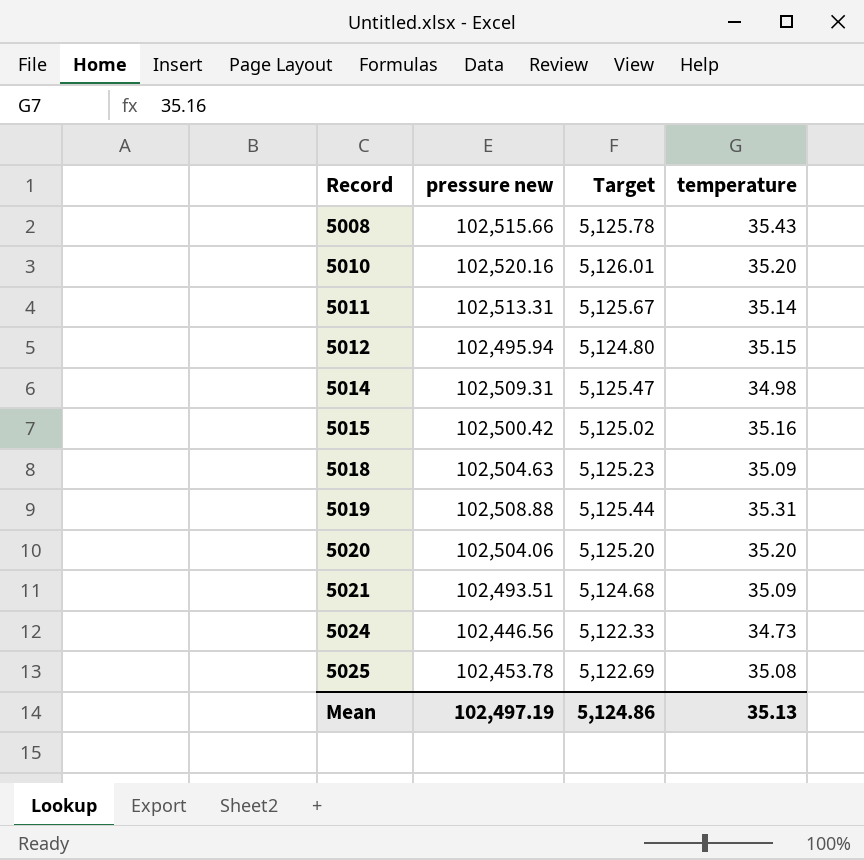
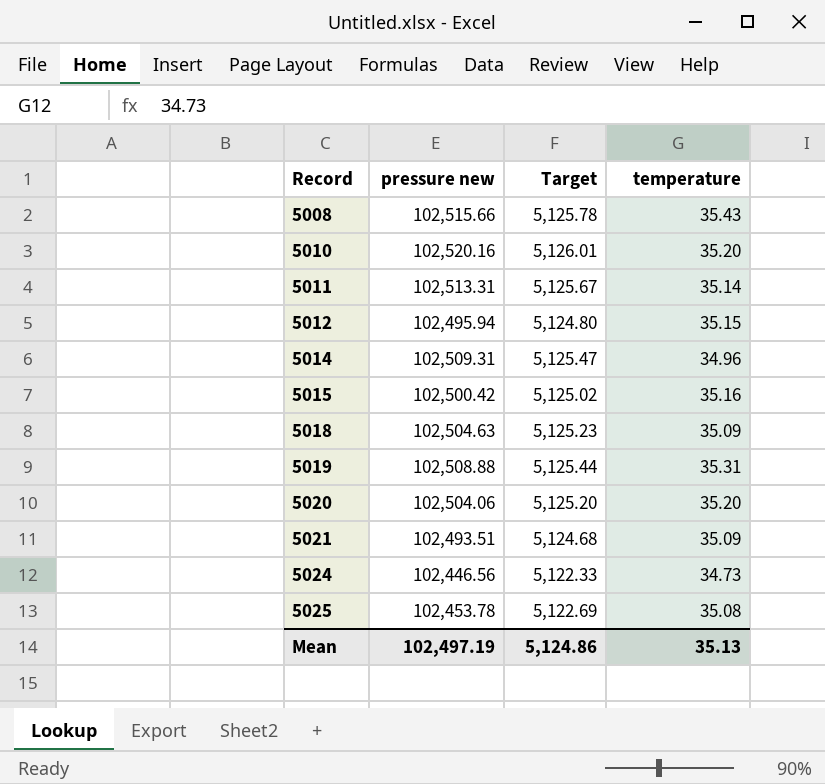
5014 | temperature: 34.98 -> 34.96

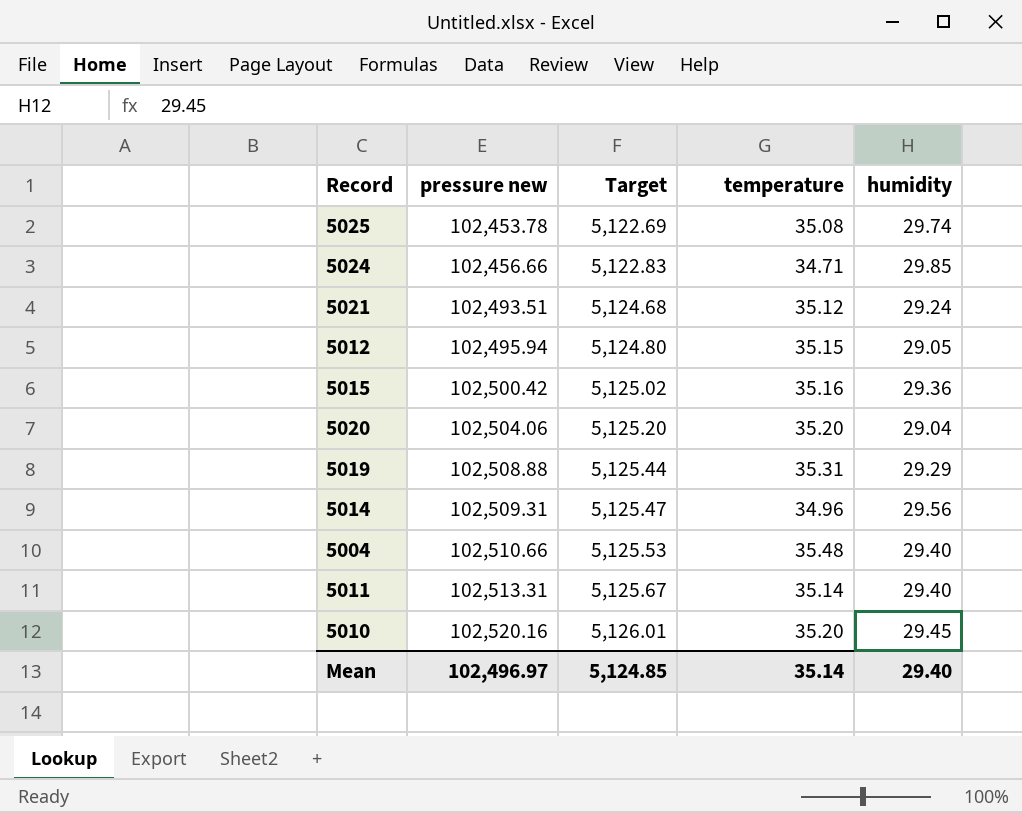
row order: Record ascending -> pressure new ascending
column humidity | position: none -> 5
row 5008: 102,515.66 | 5,125.78 | 35.43 -> none
row 5018: 102,504.63 | 5,125.23 | 35.09 -> none
5024 | pressure new: 102,446.56 -> 102,456.66
5024 | Target: 5,122.33 -> 5,122.83
5024 | temperature: 34.73 -> 34.71
5021 | temperature: 35.09 -> 35.12
row 5004: none -> 102,510.66 | 5,125.53 | 35.48 | 29.40
Mean | pressure new: 102,497.19 -> 102,496.97
Mean | Target: 5,124.86 -> 5,124.85
Mean | temperature: 35.13 -> 35.14

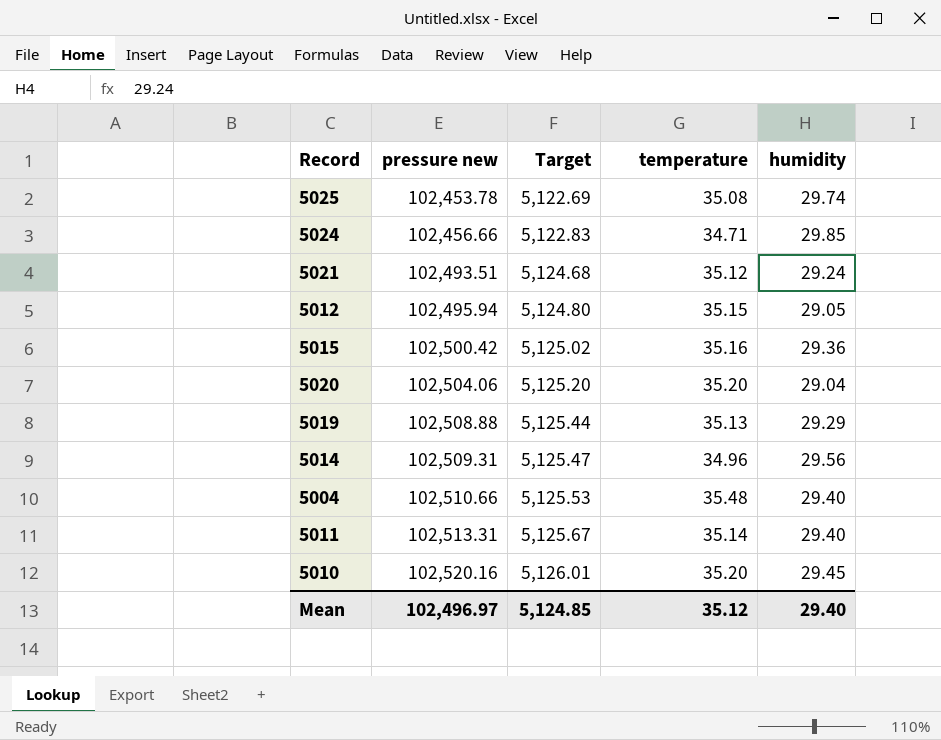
5019 | temperature: 35.31 -> 35.13
Mean | temperature: 35.14 -> 35.12

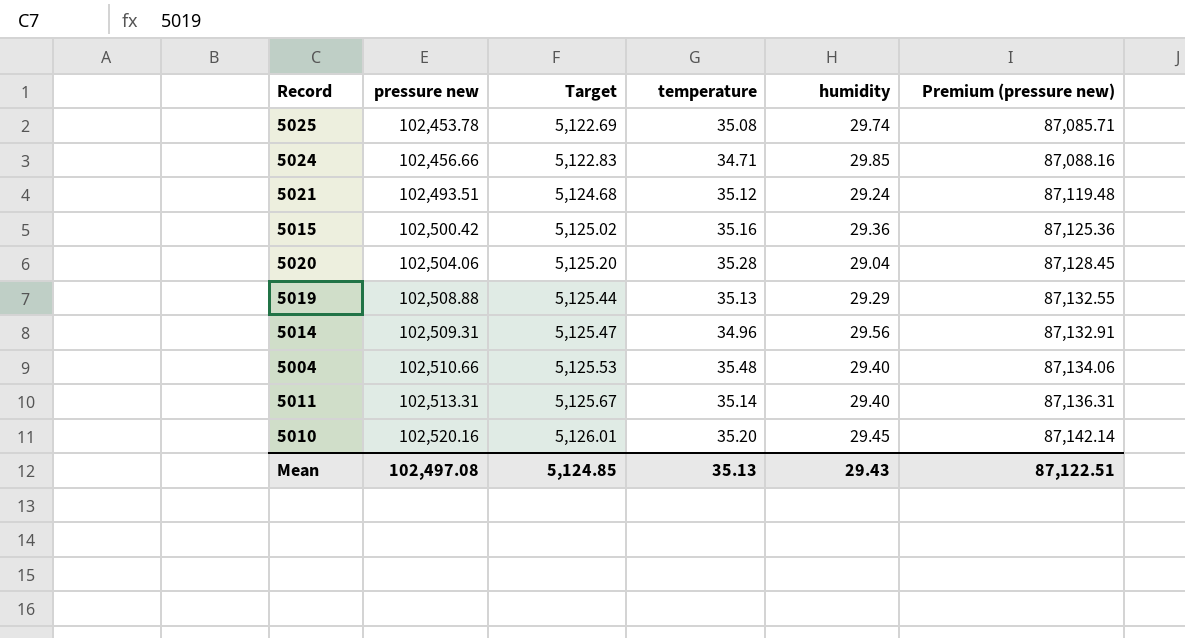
column Premium (pressure new) | formula: none -> [pressure new] * 0.85
row 5012: 102,495.94 | 5,124.80 | 35.15 | 29.05 -> none
5020 | temperature: 35.20 -> 35.28
Mean | pressure new: 102,496.97 -> 102,497.08
Mean | temperature: 35.12 -> 35.13
Mean | humidity: 29.40 -> 29.43

